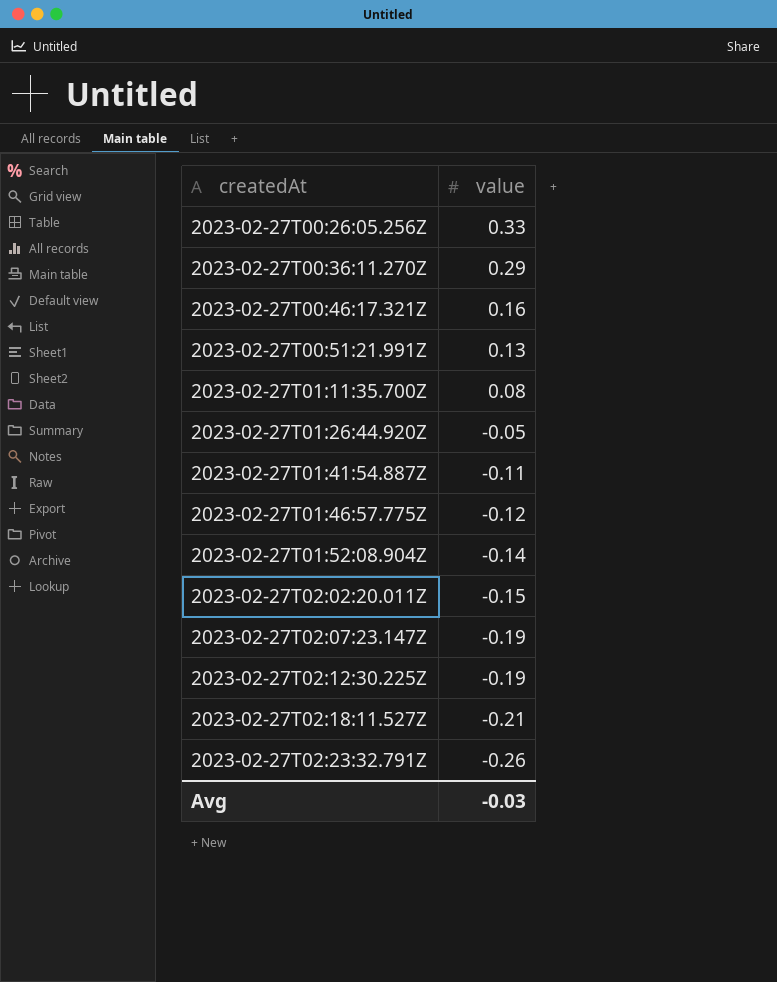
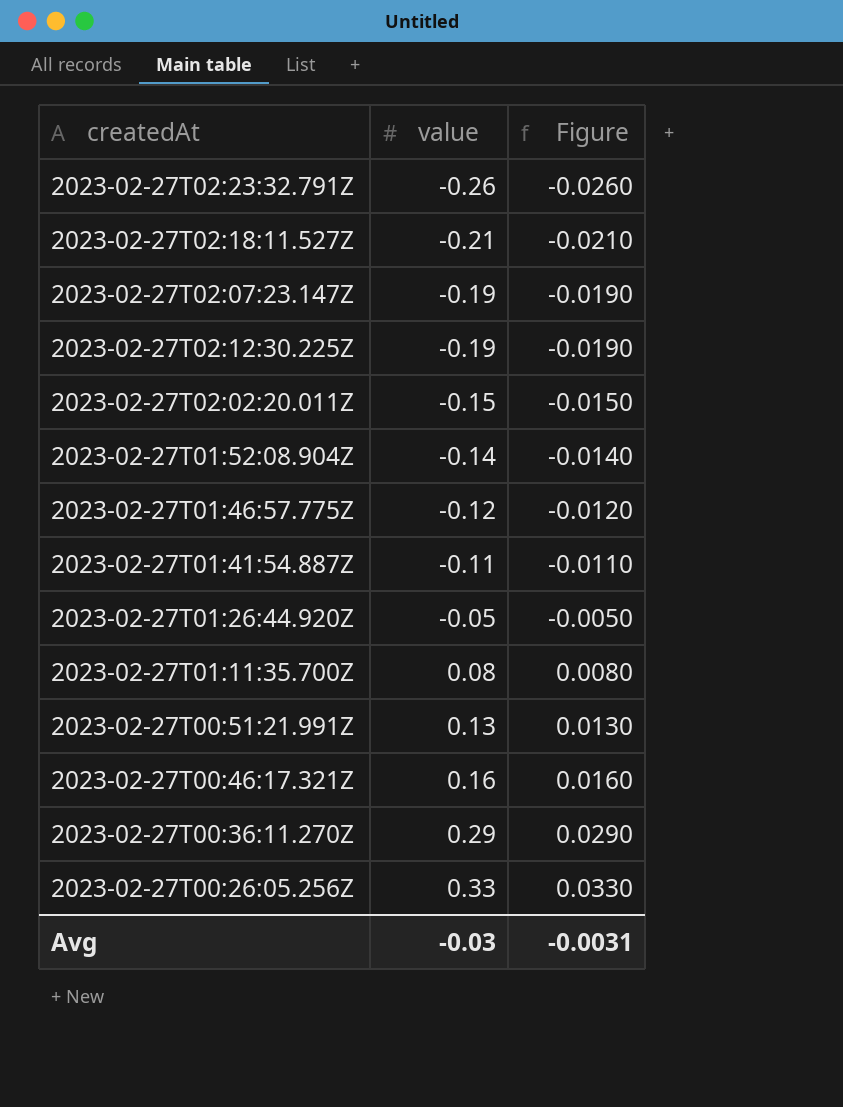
row order: createdAt ascending -> value ascending
column Figure | formula: none -> [value] * 0.1

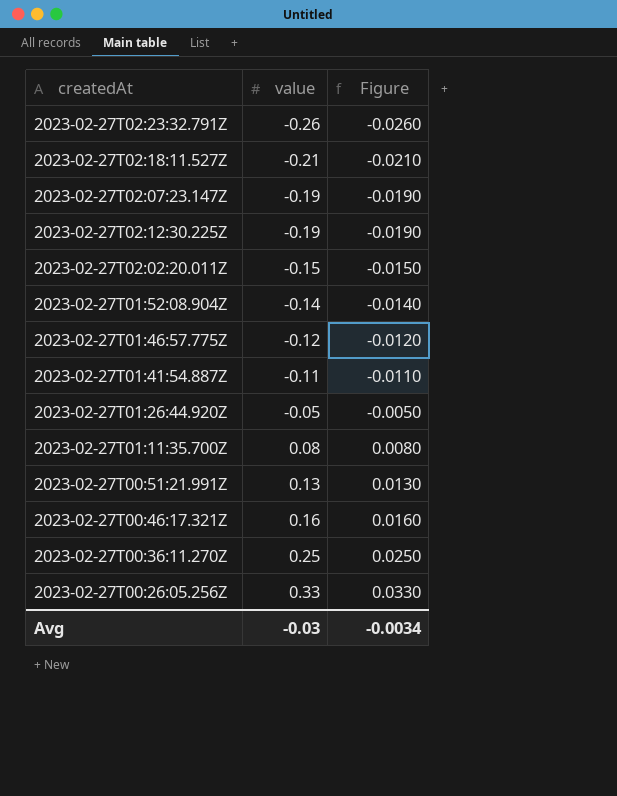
2023-02-27T00:36:11.270Z | value: 0.29 -> 0.25
2023-02-27T00:36:11.270Z | Figure: 0.0290 -> 0.0250
Avg | Figure: -0.0031 -> -0.0034

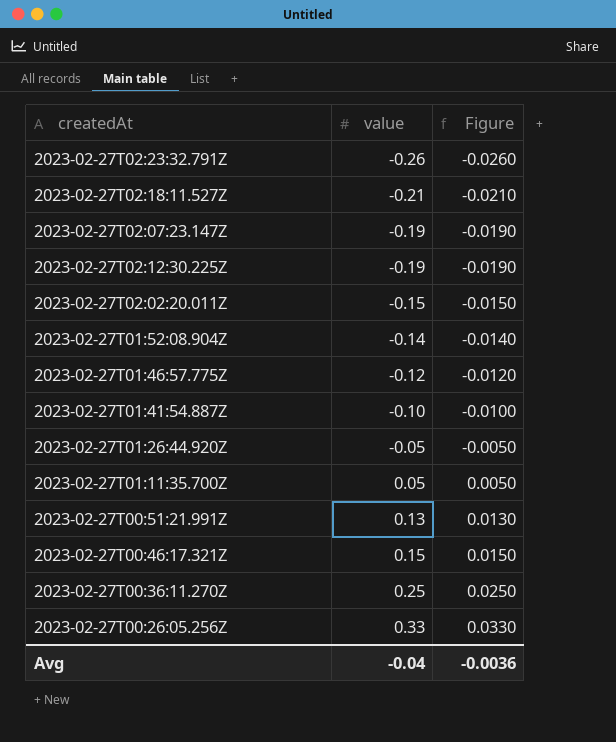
2023-02-27T01:41:54.887Z | value: -0.11 -> -0.10
2023-02-27T01:41:54.887Z | Figure: -0.0110 -> -0.0100
2023-02-27T01:11:35.700Z | value: 0.08 -> 0.05
2023-02-27T01:11:35.700Z | Figure: 0.0080 -> 0.0050
2023-02-27T00:46:17.321Z | value: 0.16 -> 0.15
2023-02-27T00:46:17.321Z | Figure: 0.0160 -> 0.0150
Avg | value: -0.03 -> -0.04
Avg | Figure: -0.0034 -> -0.0036

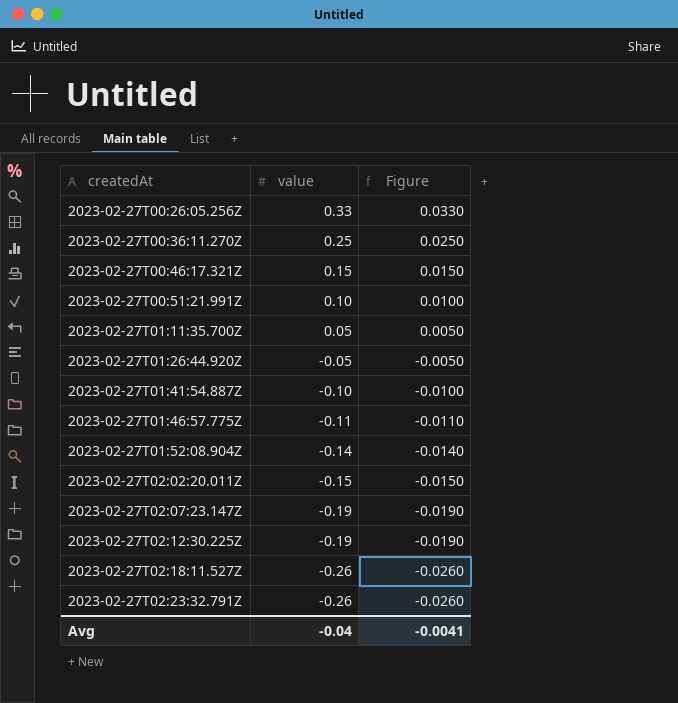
row order: value ascending -> createdAt ascending
2023-02-27T00:51:21.991Z | value: 0.13 -> 0.10
2023-02-27T00:51:21.991Z | Figure: 0.0130 -> 0.0100
2023-02-27T01:46:57.775Z | value: -0.12 -> -0.11
2023-02-27T01:46:57.775Z | Figure: -0.0120 -> -0.0110
2023-02-27T02:18:11.527Z | value: -0.21 -> -0.26
2023-02-27T02:18:11.527Z | Figure: -0.0210 -> -0.0260
Avg | Figure: -0.0036 -> -0.0041

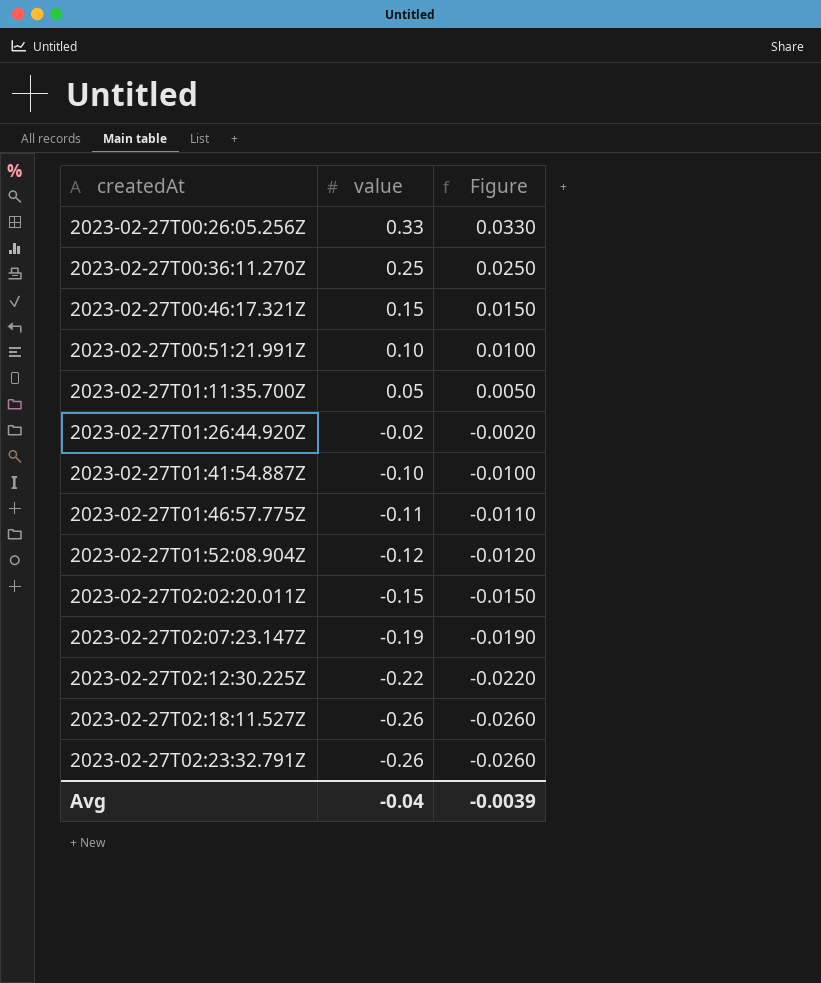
2023-02-27T01:26:44.920Z | value: -0.05 -> -0.02
2023-02-27T01:26:44.920Z | Figure: -0.0050 -> -0.0020
2023-02-27T01:52:08.904Z | value: -0.14 -> -0.12
2023-02-27T01:52:08.904Z | Figure: -0.0140 -> -0.0120
2023-02-27T02:12:30.225Z | value: -0.19 -> -0.22
2023-02-27T02:12:30.225Z | Figure: -0.0190 -> -0.0220
Avg | Figure: -0.0041 -> -0.0039

